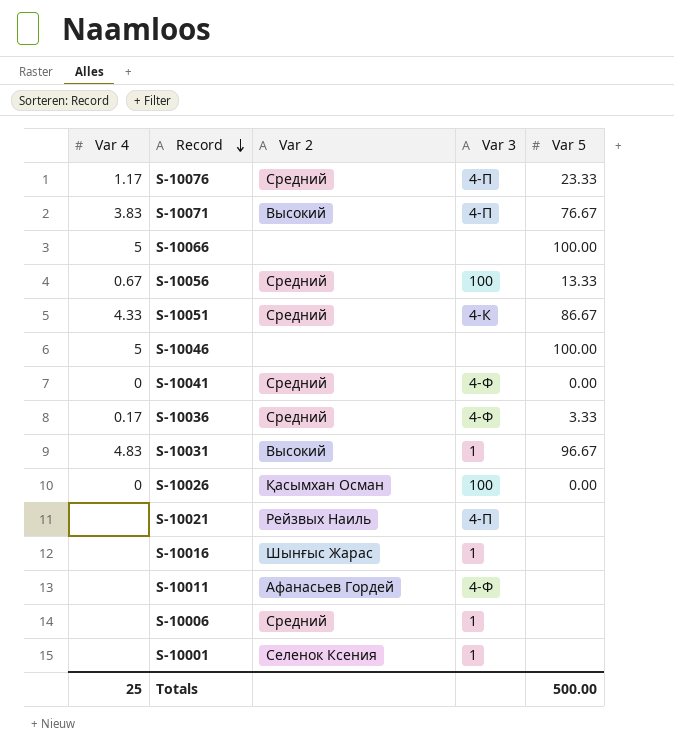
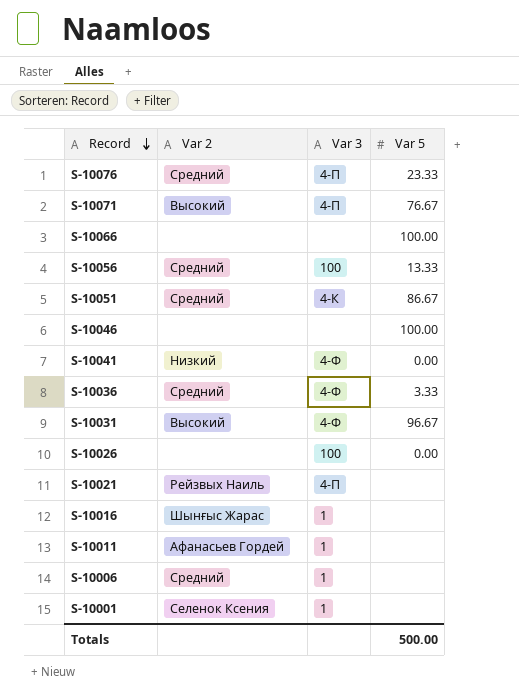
column Var 4 | position: 1 -> none
S-10041 | Var 2: Средний -> Низкий
S-10031 | Var 3: 1 -> 4-Ф
S-10026 | Var 2: Қасымхан Осман -> none
S-10011 | Var 3: 4-Ф -> 1

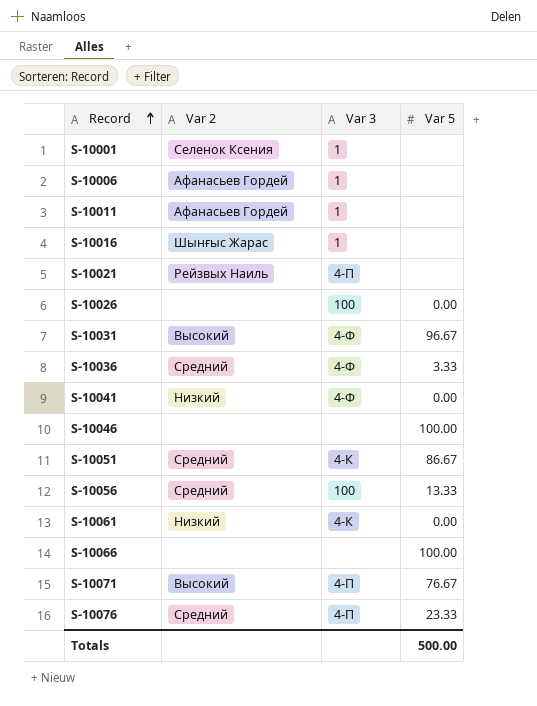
row order: Record descending -> Record ascending
S-10006 | Var 2: Средний -> Афанасьев Гордей
row S-10061: none -> Низкий | 4-К | 0.00

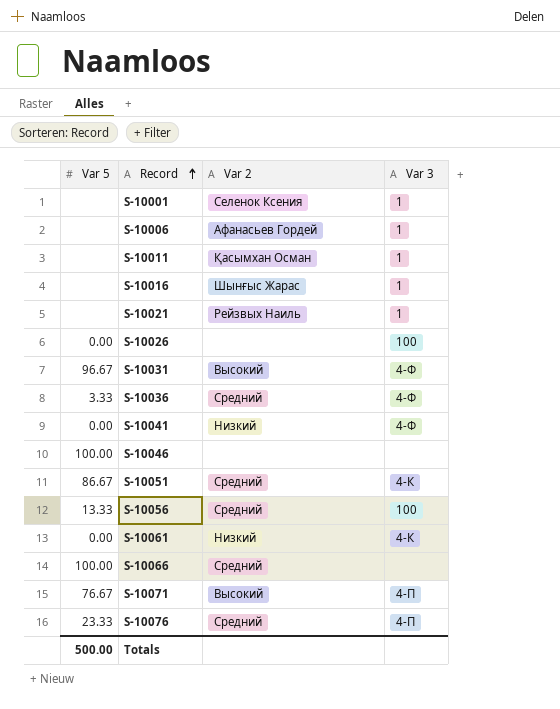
column Var 5 | position: 4 -> 1
S-10011 | Var 2: Афанасьев Гордей -> Қасымхан Осман
S-10021 | Var 3: 4-П -> 1
S-10066 | Var 2: none -> Средний

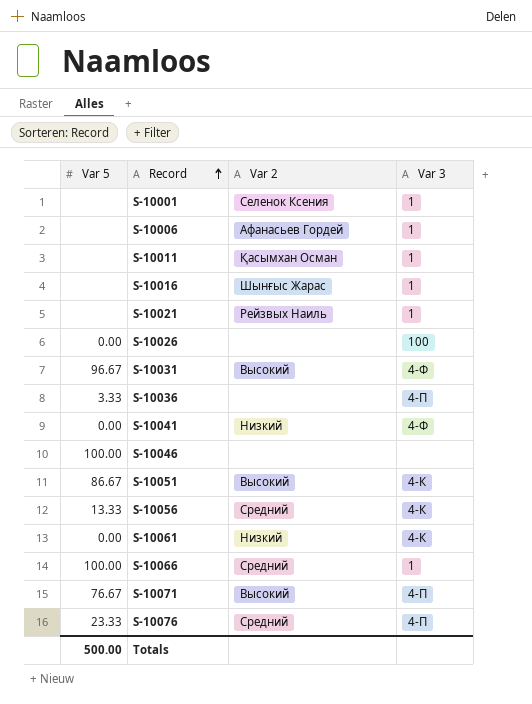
S-10036 | Var 2: Средний -> none
S-10036 | Var 3: 4-Ф -> 4-П
S-10051 | Var 2: Средний -> Высокий
S-10056 | Var 3: 100 -> 4-К
S-10066 | Var 3: none -> 1

